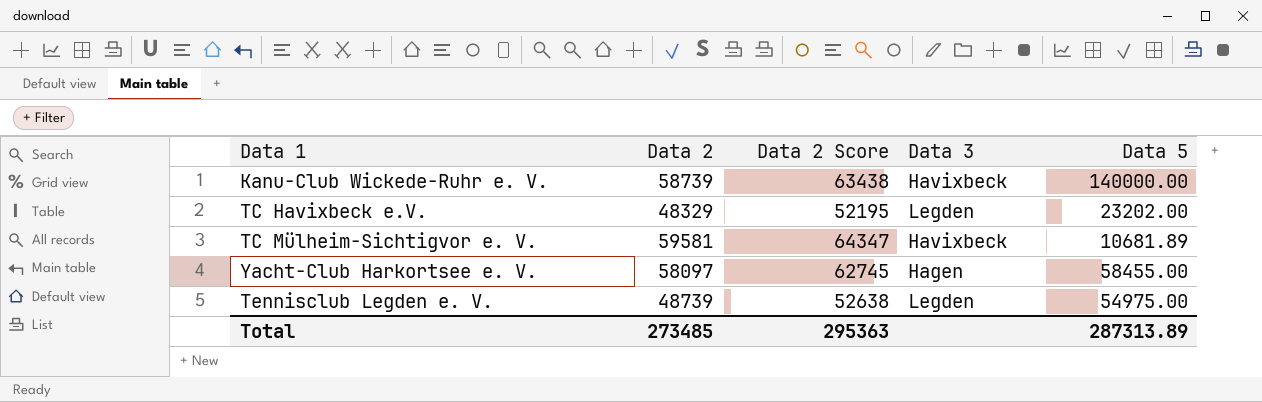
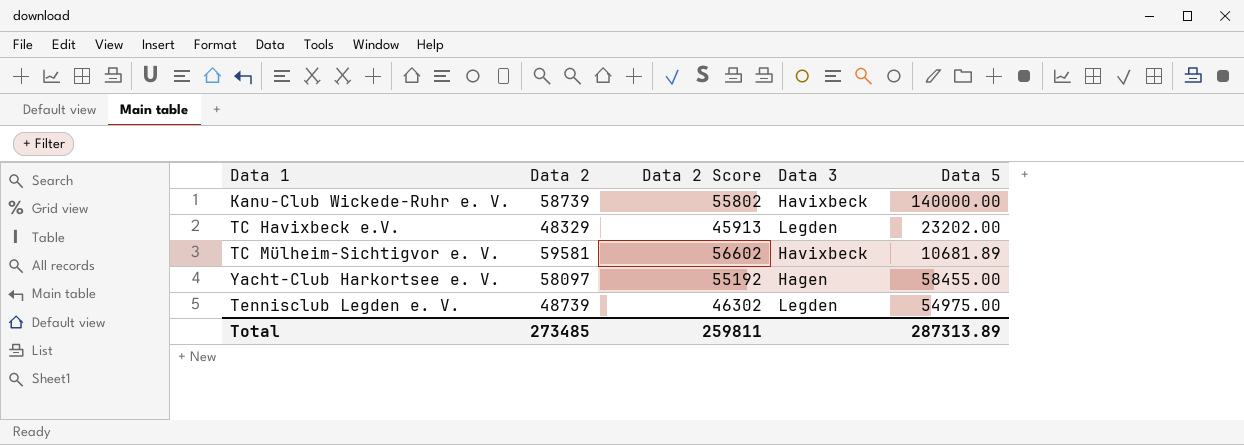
column Data 2 Score | formula: [Data 2] * 1.08 -> [Data 2] * 0.95
Total | Data 2 Score: 295363 -> 259811

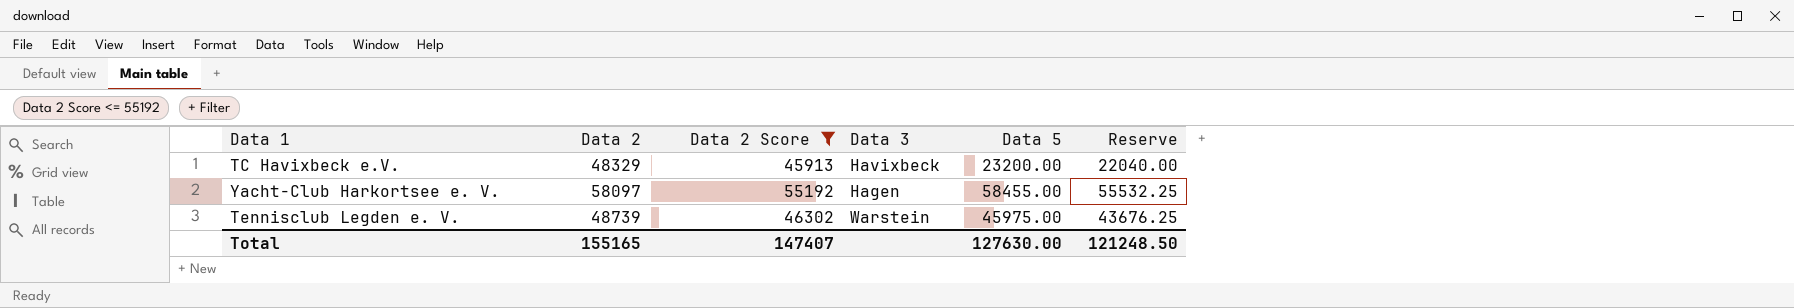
filter: none -> Data 2 Score <= 55192
column Reserve | formula: none -> [Data 5] * 0.95
TC Havixbeck e.V. | Data 3: Legden -> Havixbeck
TC Havixbeck e.V. | Data 5: 23202.00 -> 23200.00
Tennisclub Legden e. V. | Data 3: Legden -> Warstein
Tennisclub Legden e. V. | Data 5: 54975.00 -> 45975.00
Total | Data 2: 273485 -> 155165
Total | Data 2 Score: 259811 -> 147407
Total | Data 5: 287313.89 -> 127630.00

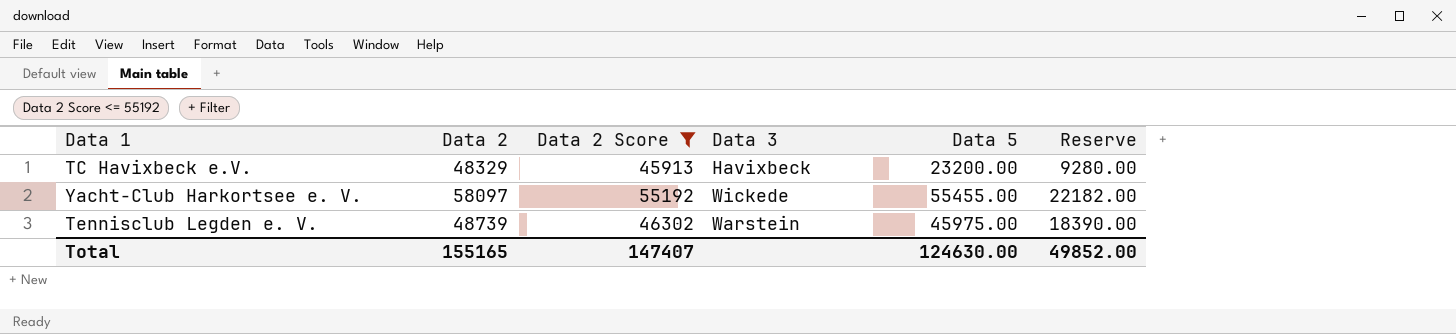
column Reserve | formula: [Data 5] * 0.95 -> [Data 5] * 0.4
Yacht-Club Harkortsee e. V. | Data 3: Hagen -> Wickede
Yacht-Club Harkortsee e. V. | Data 5: 58455.00 -> 55455.00
Total | Data 5: 127630.00 -> 124630.00
Total | Reserve: 121248.50 -> 49852.00

